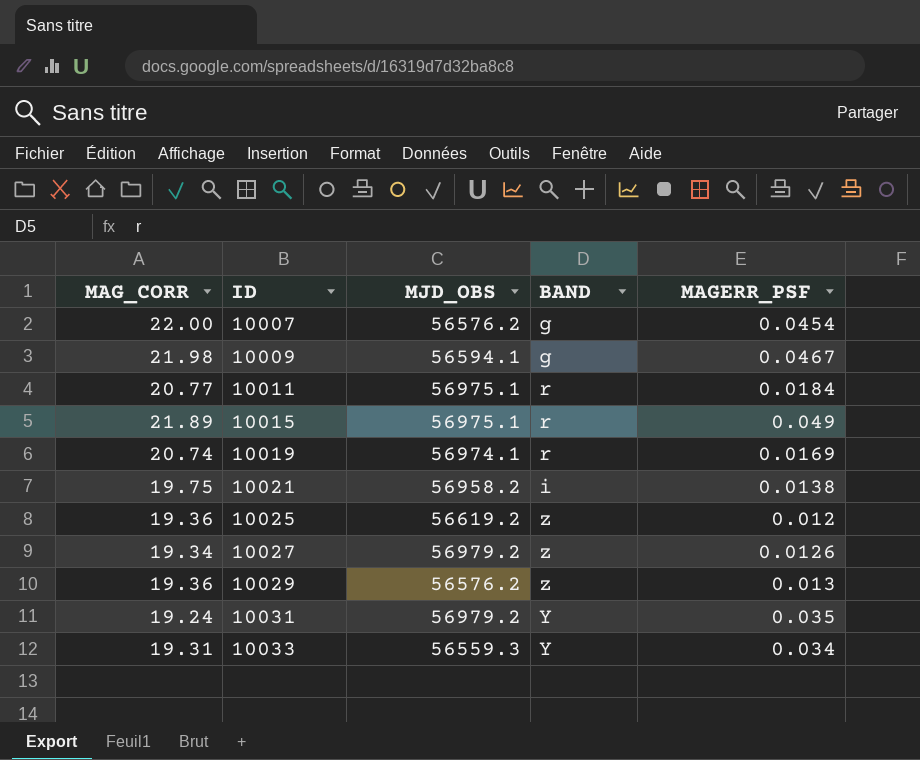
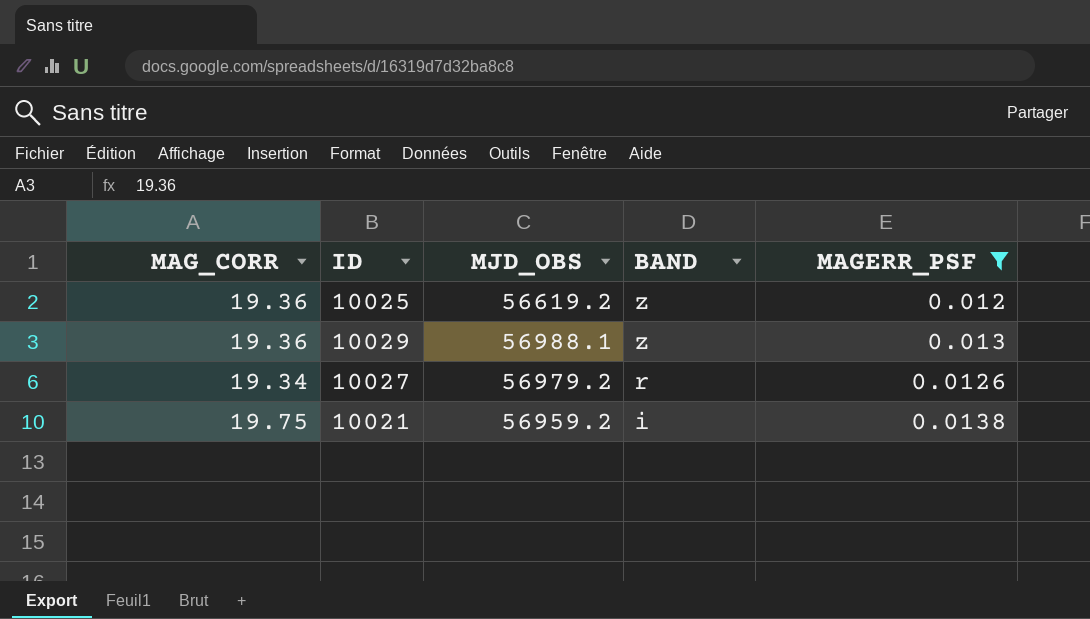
filter: none -> MAGERR_PSF <= 0.0138
row order: ID ascending -> BAND descending
10029 | MJD_OBS: 56576.2 -> 56988.1
10027 | BAND: z -> r
10021 | MJD_OBS: 56958.2 -> 56959.2

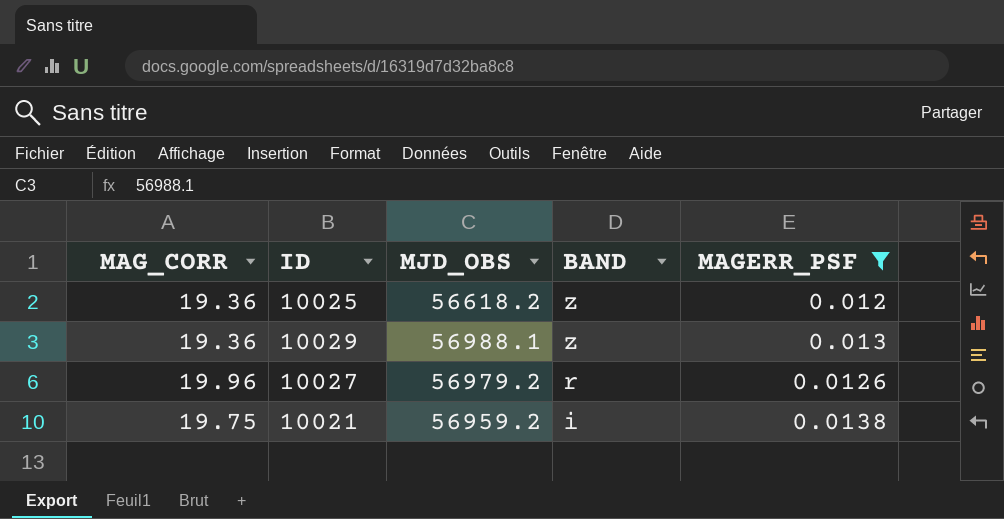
10025 | MJD_OBS: 56619.2 -> 56618.2
10027 | MAG_CORR: 19.34 -> 19.96

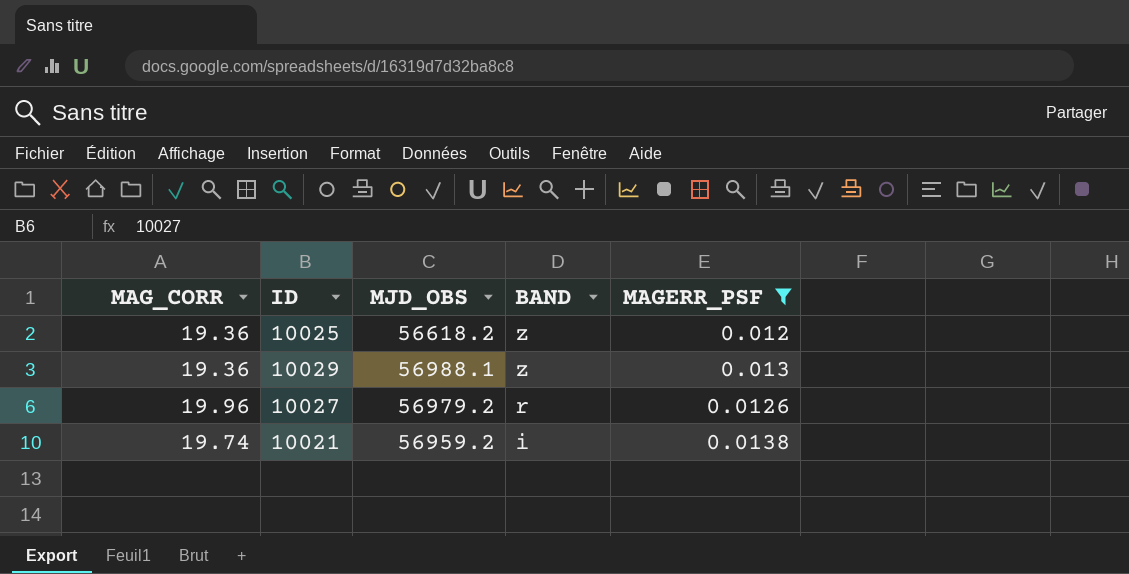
10021 | MAG_CORR: 19.75 -> 19.74

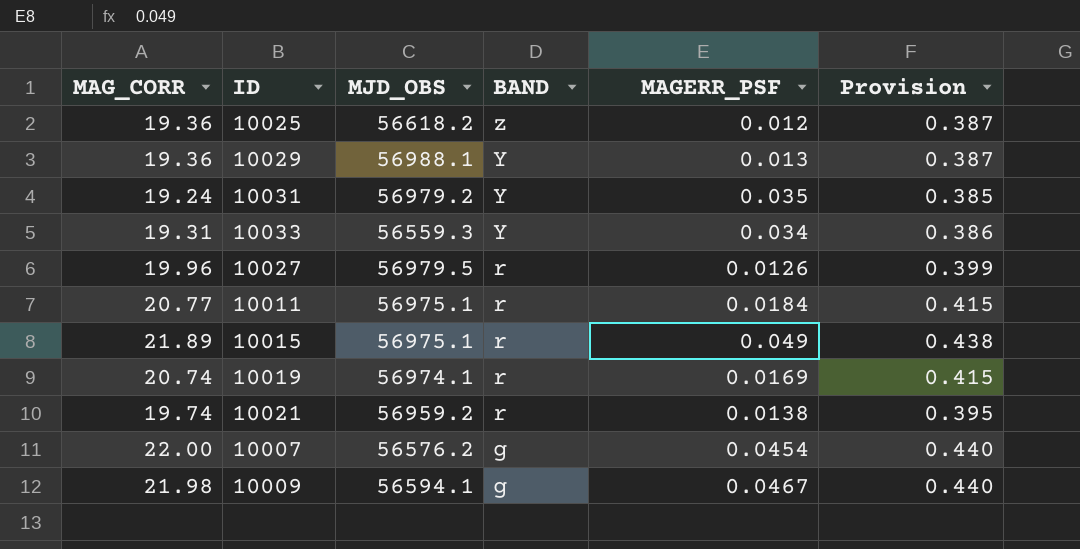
filter: MAGERR_PSF <= 0.0138 -> none
column Provision | formula: none -> [MAG_CORR] * 0.02
10029 | BAND: z -> Y
10027 | MJD_OBS: 56979.2 -> 56979.5
10021 | BAND: i -> r

